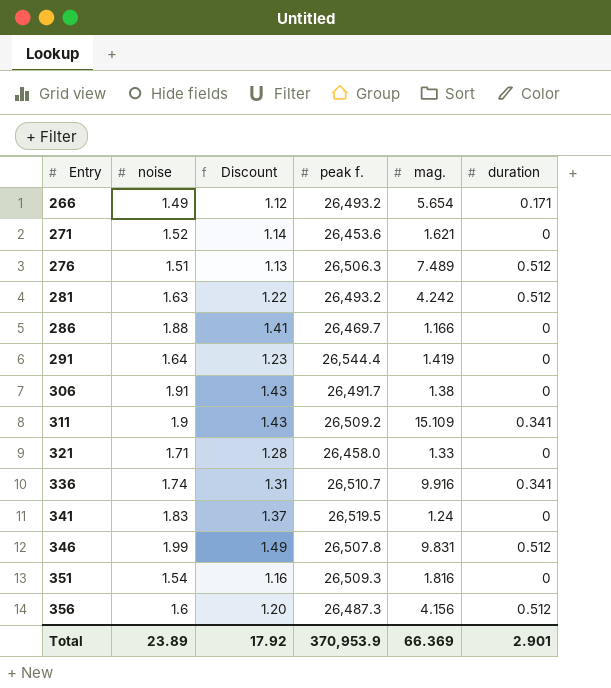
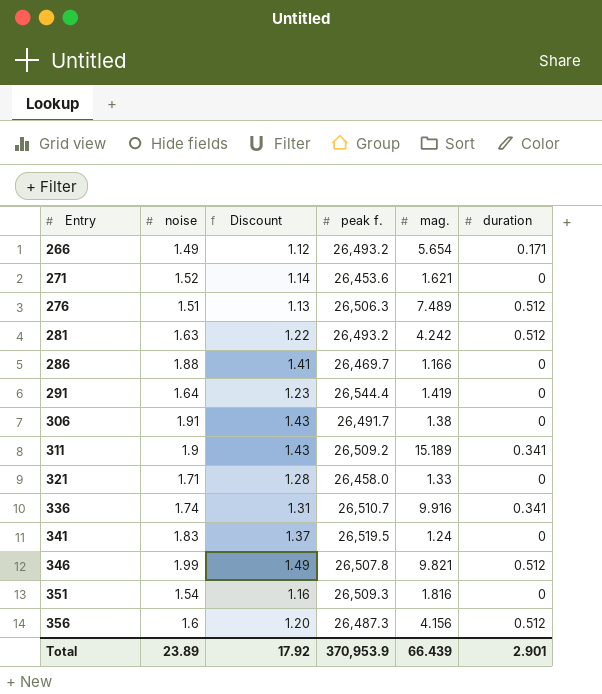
311 | mag.: 15.109 -> 15.189
346 | mag.: 9.831 -> 9.821
Total | mag.: 66.369 -> 66.439

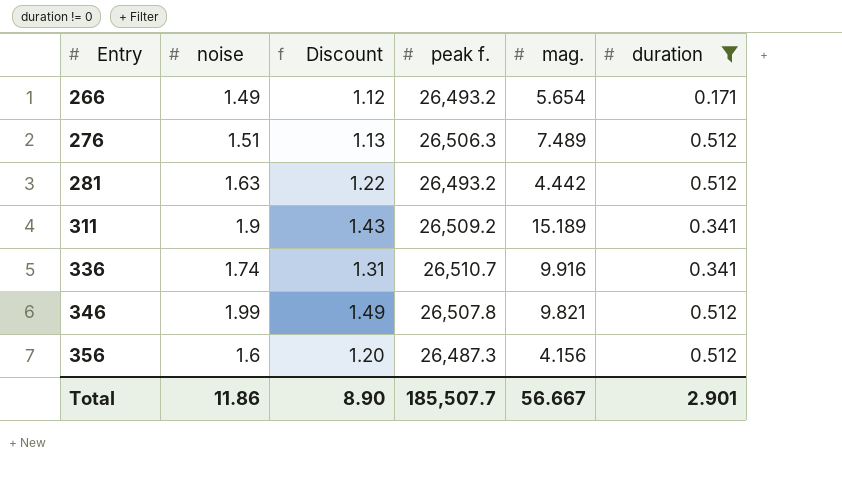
filter: none -> duration != 0
281 | mag.: 4.242 -> 4.442
Total | noise: 23.89 -> 11.86
Total | Discount: 17.92 -> 8.90
Total | peak f.: 370,953.9 -> 185,507.7
Total | mag.: 66.439 -> 56.667

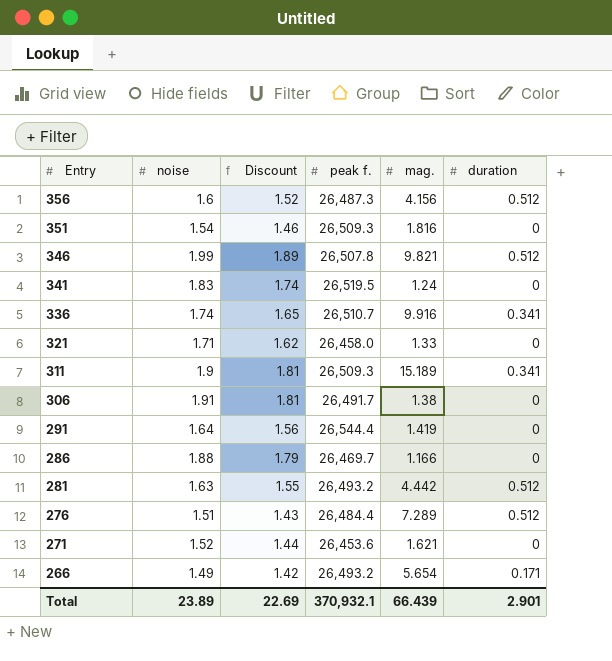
filter: duration != 0 -> none
row order: Entry ascending -> Entry descending
column Discount | formula: [noise] * 0.75 -> [noise] * 0.95
311 | peak f.: 26,509.2 -> 26,509.3
276 | peak f.: 26,506.3 -> 26,484.4
276 | mag.: 7.489 -> 7.289
Total | noise: 11.86 -> 23.89
Total | Discount: 8.90 -> 22.69
Total | peak f.: 185,507.7 -> 370,932.1
Total | mag.: 56.667 -> 66.439

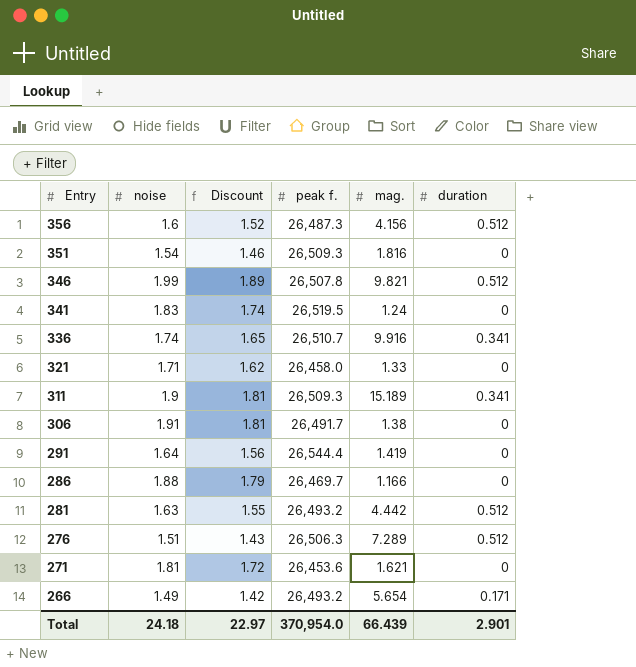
276 | peak f.: 26,484.4 -> 26,506.3
271 | noise: 1.52 -> 1.81
271 | Discount: 1.44 -> 1.72
Total | noise: 23.89 -> 24.18
Total | Discount: 22.69 -> 22.97
Total | peak f.: 370,932.1 -> 370,954.0

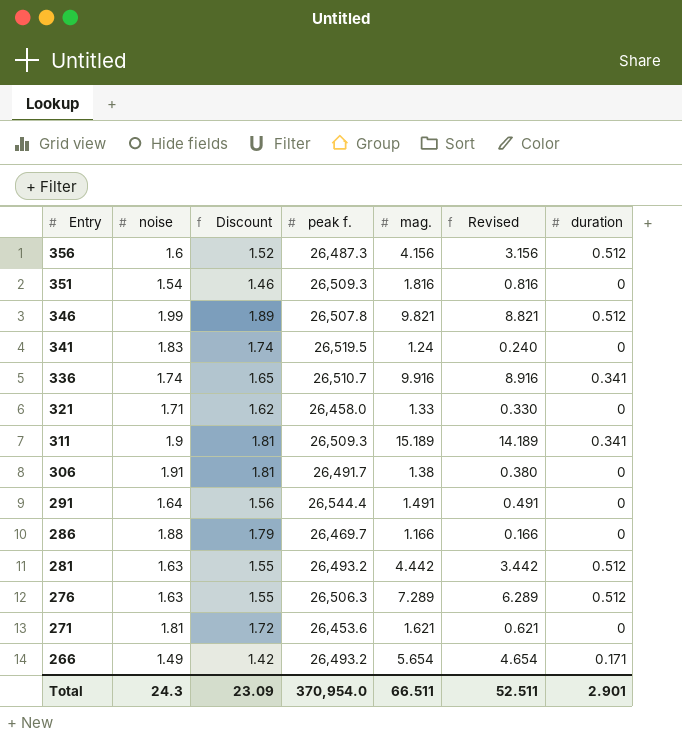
column Revised | formula: none -> [mag.] - 1
291 | mag.: 1.419 -> 1.491
276 | noise: 1.51 -> 1.63
276 | Discount: 1.43 -> 1.55
Total | noise: 24.18 -> 24.3
Total | Discount: 22.97 -> 23.09
Total | mag.: 66.439 -> 66.511

